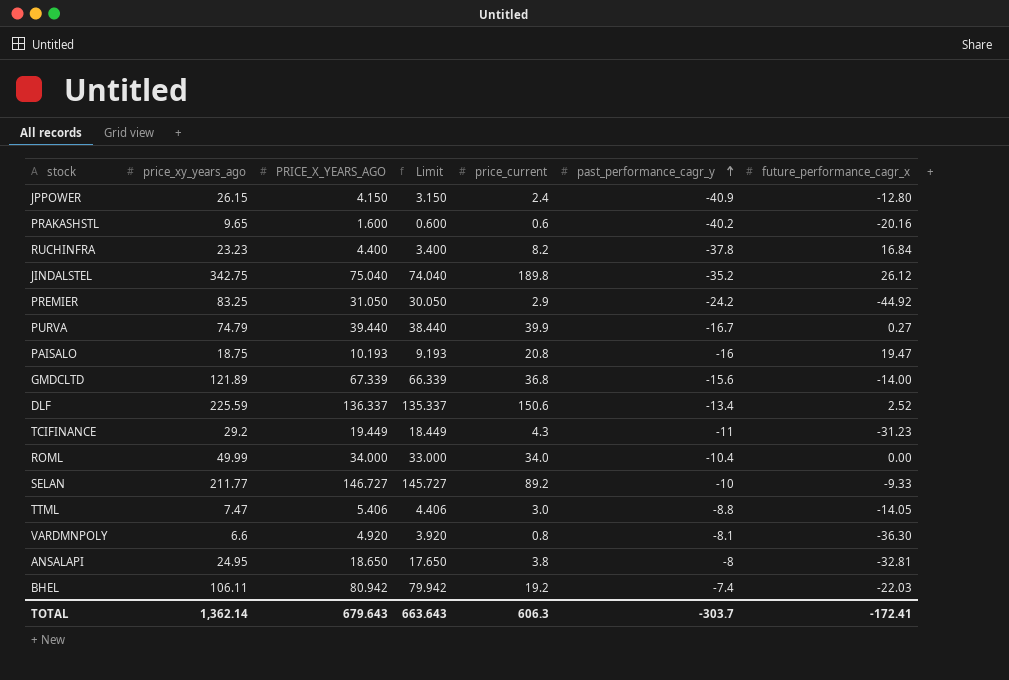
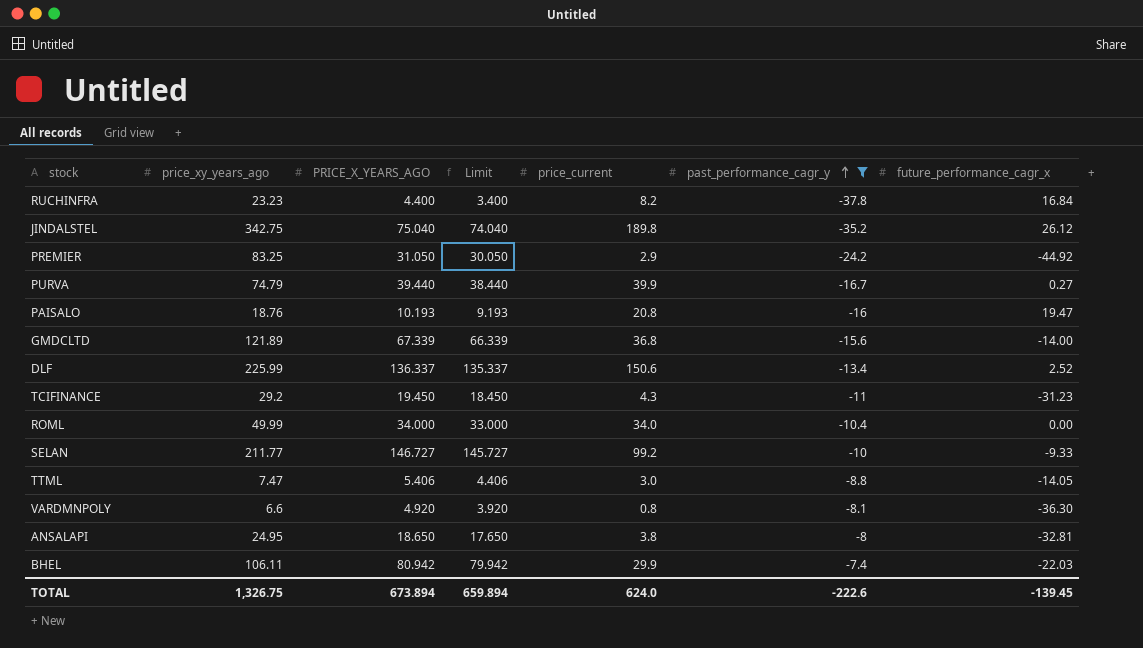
filter: none -> past_performance_cagr_y >= -37.8
PAISALO | price_xy_years_ago: 18.75 -> 18.76
DLF | price_xy_years_ago: 225.59 -> 225.99
TCIFINANCE | PRICE_X_YEARS_AGO: 19.449 -> 19.450
TCIFINANCE | Limit: 18.449 -> 18.450
SELAN | price_current: 89.2 -> 99.2
BHEL | price_current: 19.2 -> 29.9
TOTAL | price_xy_years_ago: 1,362.14 -> 1,326.75
TOTAL | PRICE_X_YEARS_AGO: 679.643 -> 673.894
TOTAL | Limit: 663.643 -> 659.894
TOTAL | price_current: 606.3 -> 624.0
TOTAL | past_performance_cagr_y: -303.7 -> -222.6
TOTAL | future_performance_cagr_x: -172.41 -> -139.45

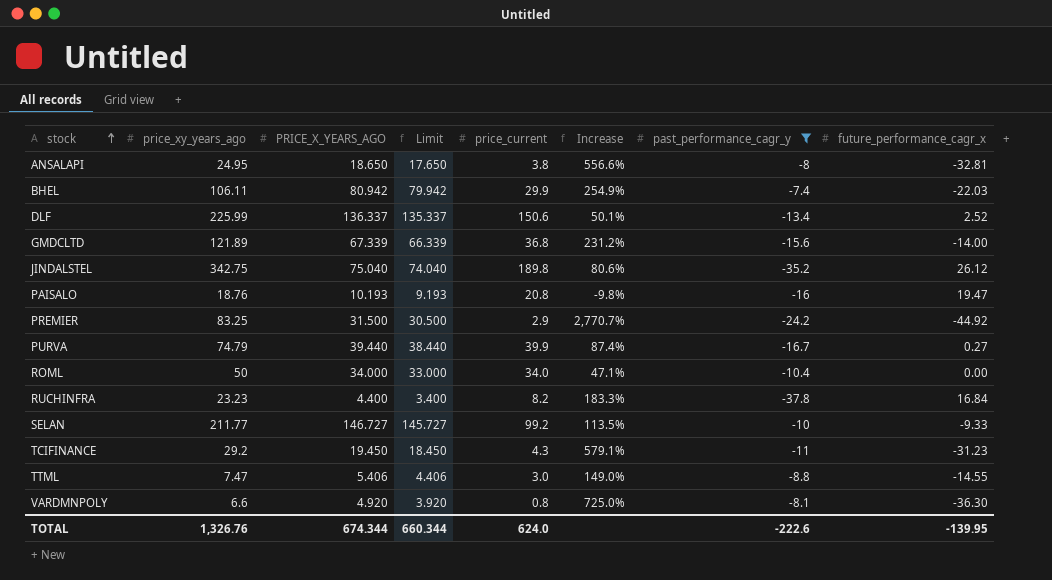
row order: past_performance_cagr_y ascending -> stock ascending
column Increase | formula: none -> ([price_xy_years_ago] - [price_current]) / [price_current]
PREMIER | PRICE_X_YEARS_AGO: 31.050 -> 31.500
PREMIER | Limit: 30.050 -> 30.500
ROML | price_xy_years_ago: 49.99 -> 50
TTML | future_performance_cagr_x: -14.05 -> -14.55
TOTAL | price_xy_years_ago: 1,326.75 -> 1,326.76
TOTAL | PRICE_X_YEARS_AGO: 673.894 -> 674.344
TOTAL | Limit: 659.894 -> 660.344
TOTAL | future_performance_cagr_x: -139.45 -> -139.95

